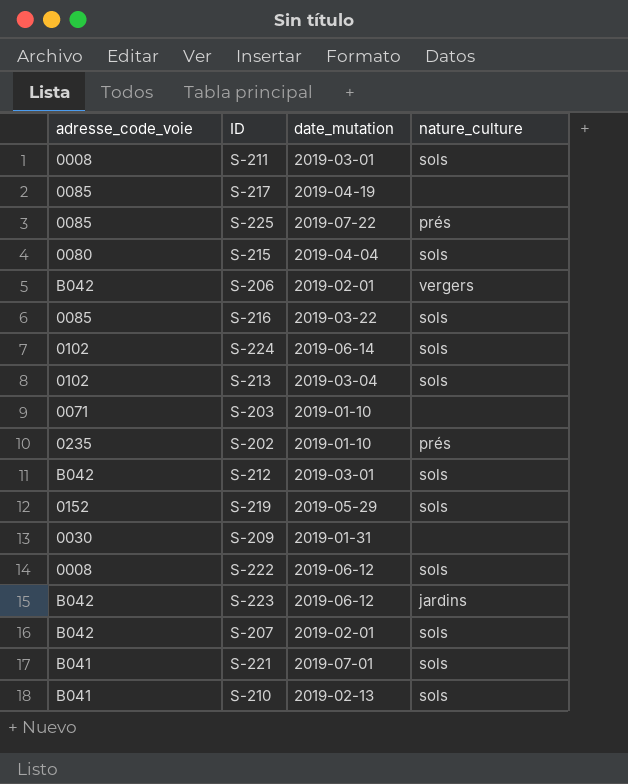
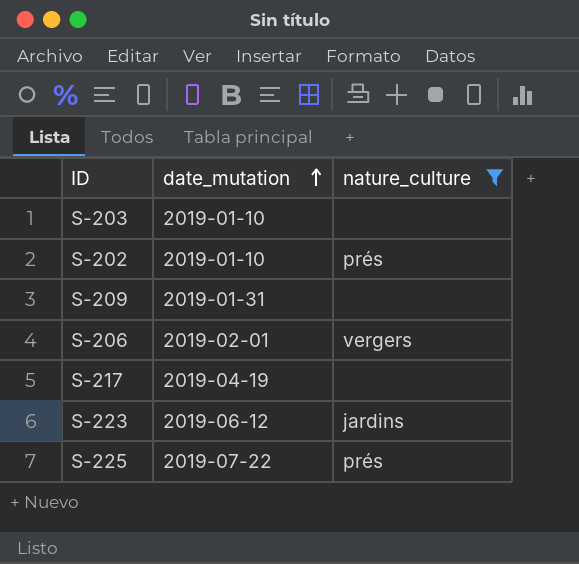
filter: none -> nature_culture != sols
row order: none -> date_mutation ascending
column adresse_code_voie | position: 1 -> none

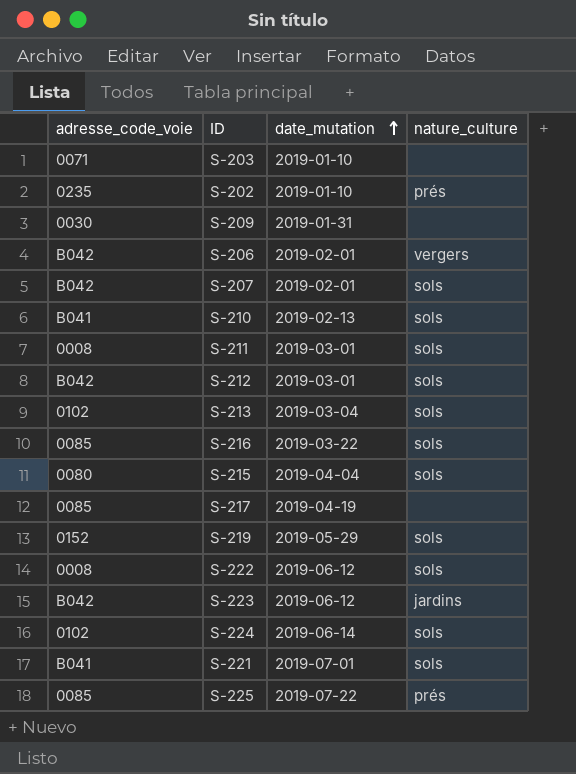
filter: nature_culture != sols -> none
column adresse_code_voie | position: none -> 1

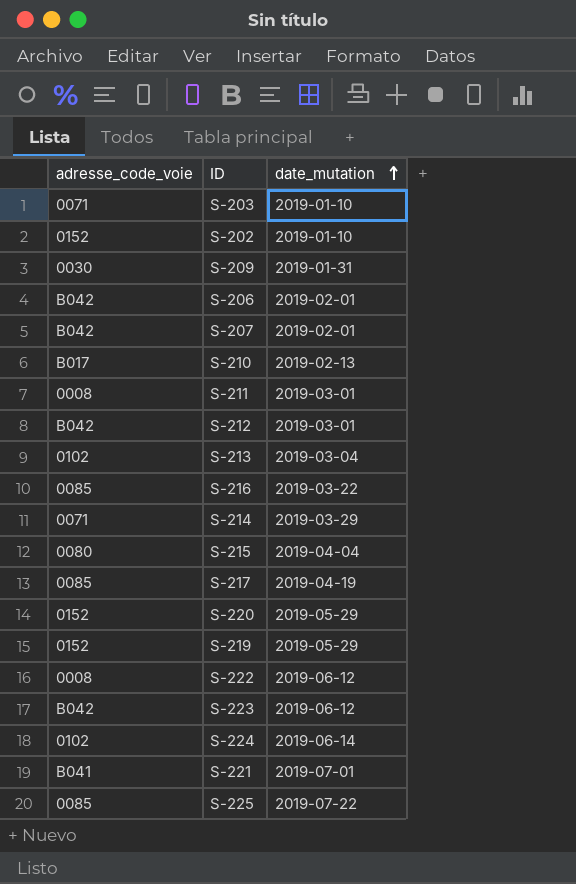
column nature_culture | position: 4 -> none
S-202 | adresse_code_voie: 0235 -> 0152
S-210 | adresse_code_voie: B041 -> B017
row S-214: none -> 0071 | 2019-03-29
row S-220: none -> 0152 | 2019-05-29

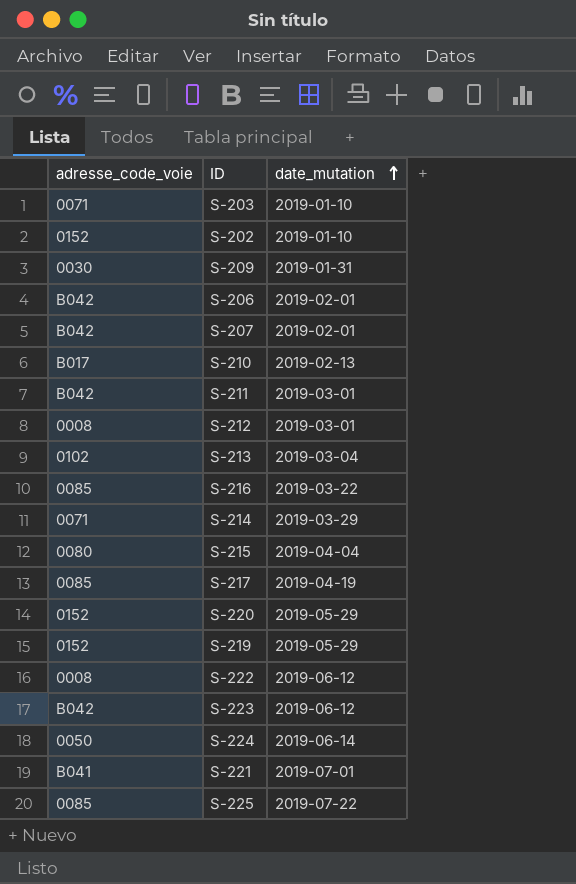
S-211 | adresse_code_voie: 0008 -> B042
S-212 | adresse_code_voie: B042 -> 0008
S-224 | adresse_code_voie: 0102 -> 0050

